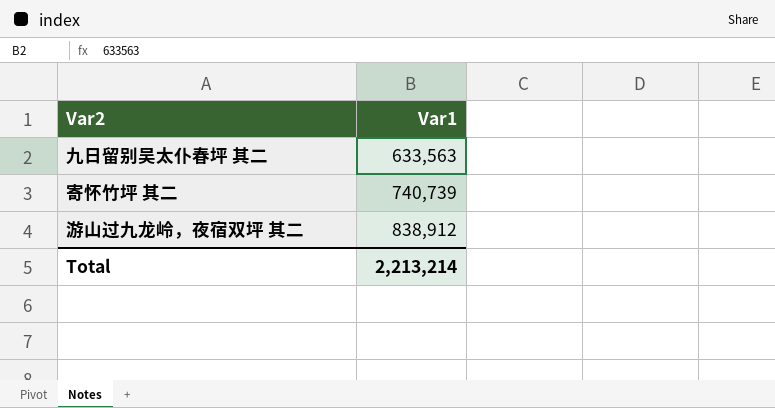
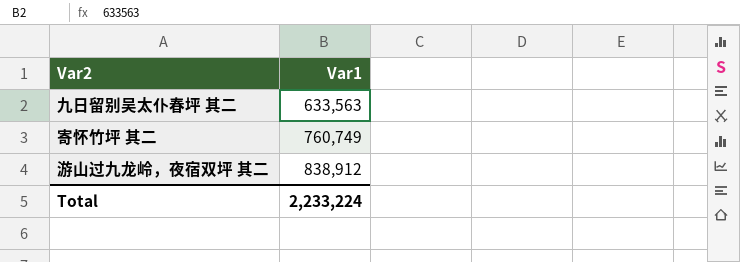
寄怀竹坪 其二 | Var1: 740,739 -> 760,749
Total | Var1: 2,213,214 -> 2,233,224

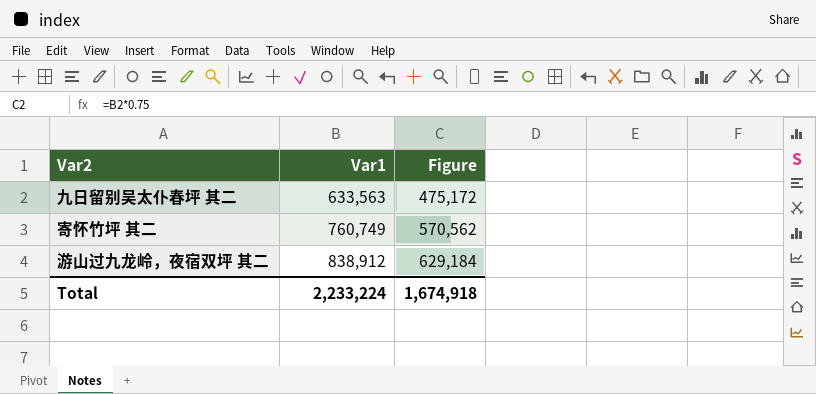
column Figure | formula: none -> [Var1] * 0.75

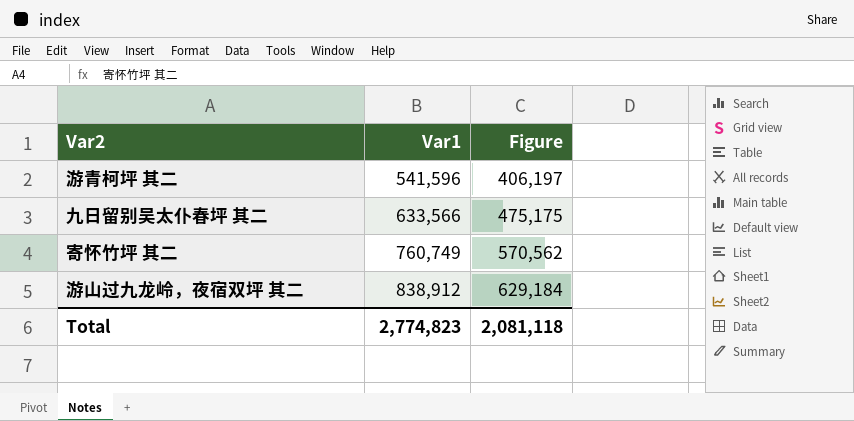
row 游青柯坪 其二: none -> 541,596 | 406,197
九日留别吴太仆春坪 其二 | Var1: 633,563 -> 633,566
九日留别吴太仆春坪 其二 | Figure: 475,172 -> 475,175
Total | Var1: 2,233,224 -> 2,774,823
Total | Figure: 1,674,918 -> 2,081,118

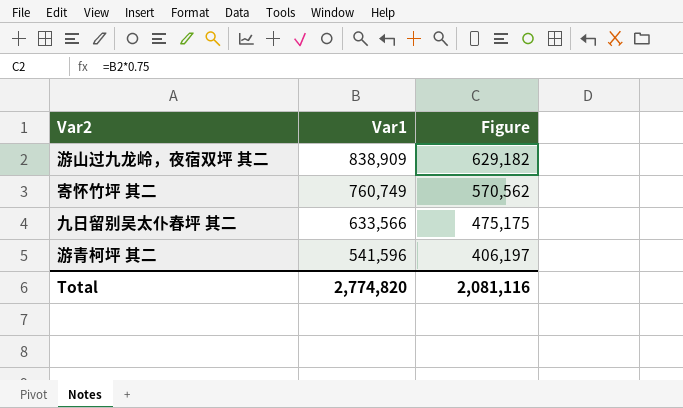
row order: Var1 ascending -> Var1 descending
游山过九龙岭，夜宿双坪 其二 | Var1: 838,912 -> 838,909
游山过九龙岭，夜宿双坪 其二 | Figure: 629,184 -> 629,182
Total | Var1: 2,774,823 -> 2,774,820
Total | Figure: 2,081,118 -> 2,081,116

